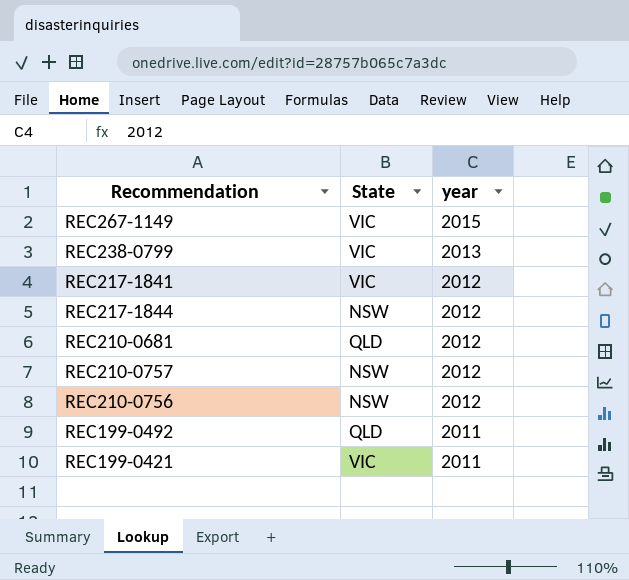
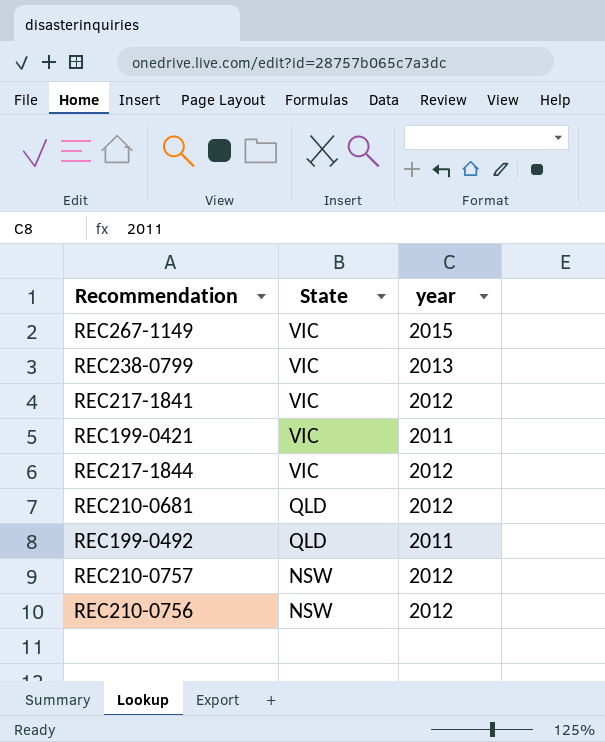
row order: year descending -> State descending
REC217-1844 | State: NSW -> VIC

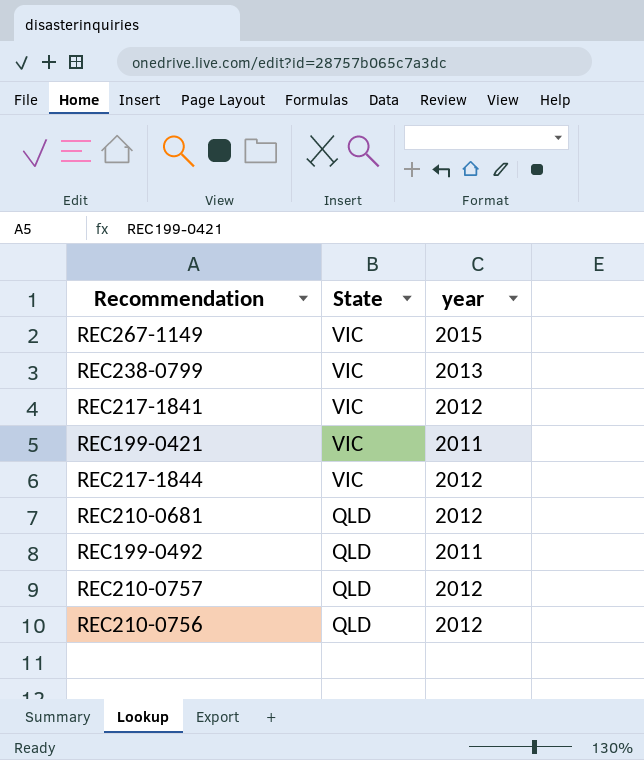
REC210-0757 | State: NSW -> QLD
REC210-0756 | State: NSW -> QLD

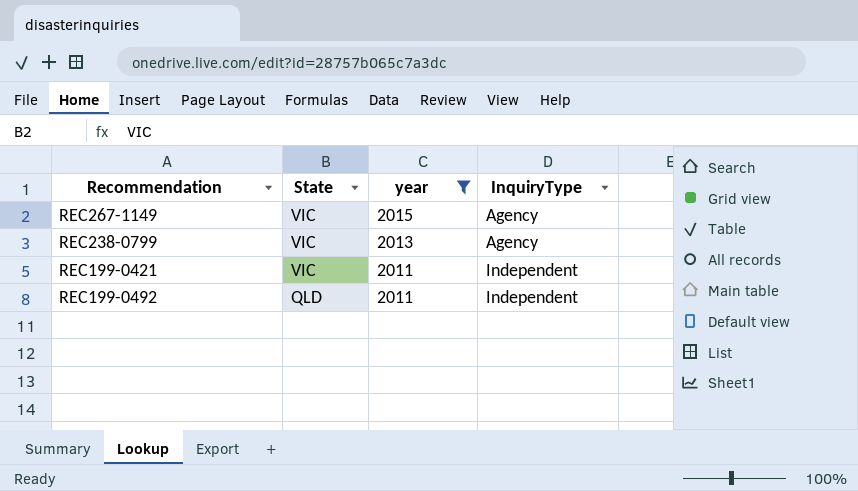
filter: none -> year != 2012
column InquiryType | position: none -> 4

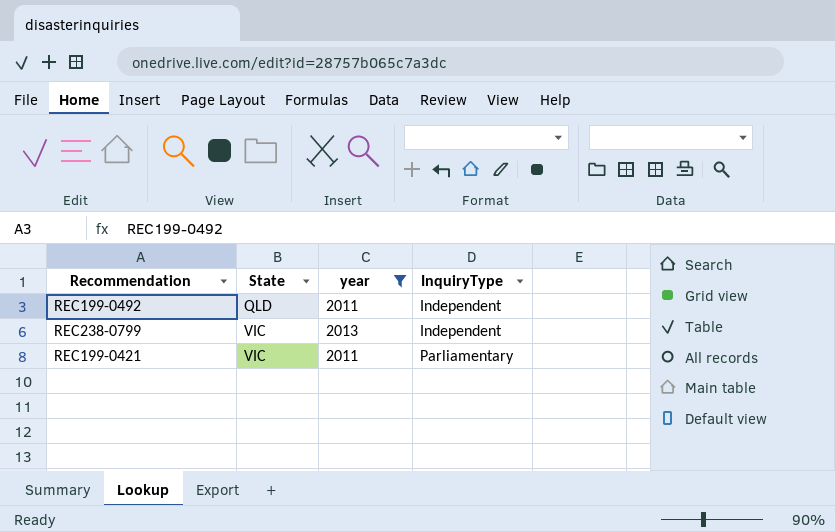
row order: State descending -> State ascending
row REC267-1149: VIC | 2015 | Agency -> none
REC238-0799 | InquiryType: Agency -> Independent
REC199-0421 | InquiryType: Independent -> Parliamentary

